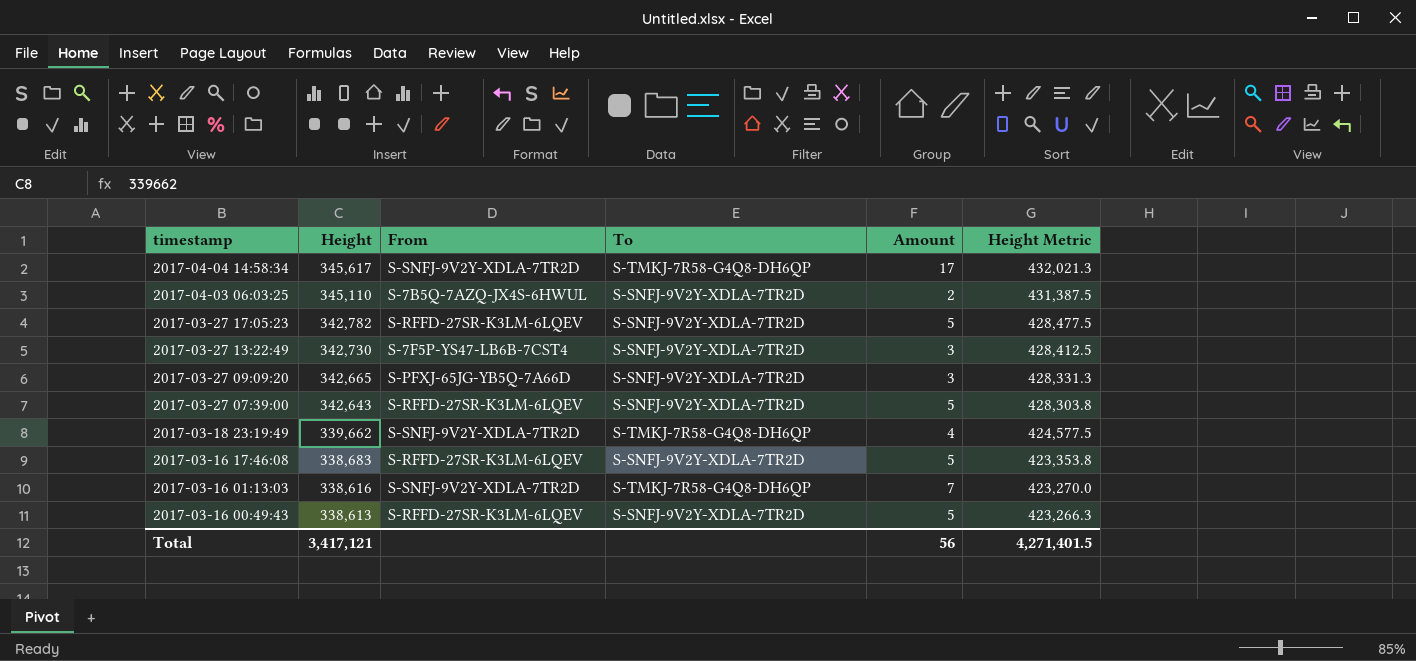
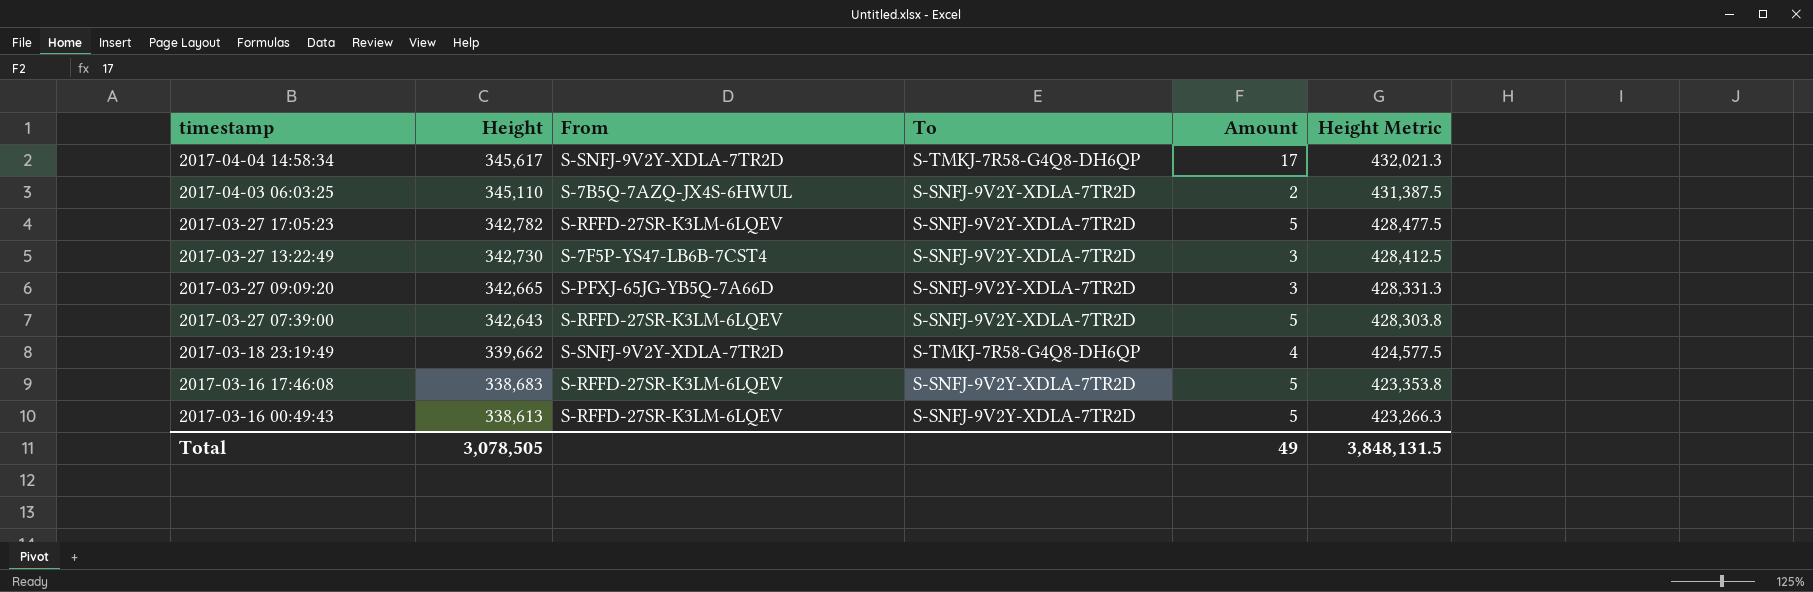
row 2017-03-16 01:13:03: 338,616 | S-SNFJ-9V2Y-XDLA-7TR2D | S-TMKJ-7R58-G4Q8-DH6QP | 7 | 423,270.0 -> none
Total | Height: 3,417,121 -> 3,078,505
Total | Amount: 56 -> 49
Total | Height Metric: 4,271,401.5 -> 3,848,131.5

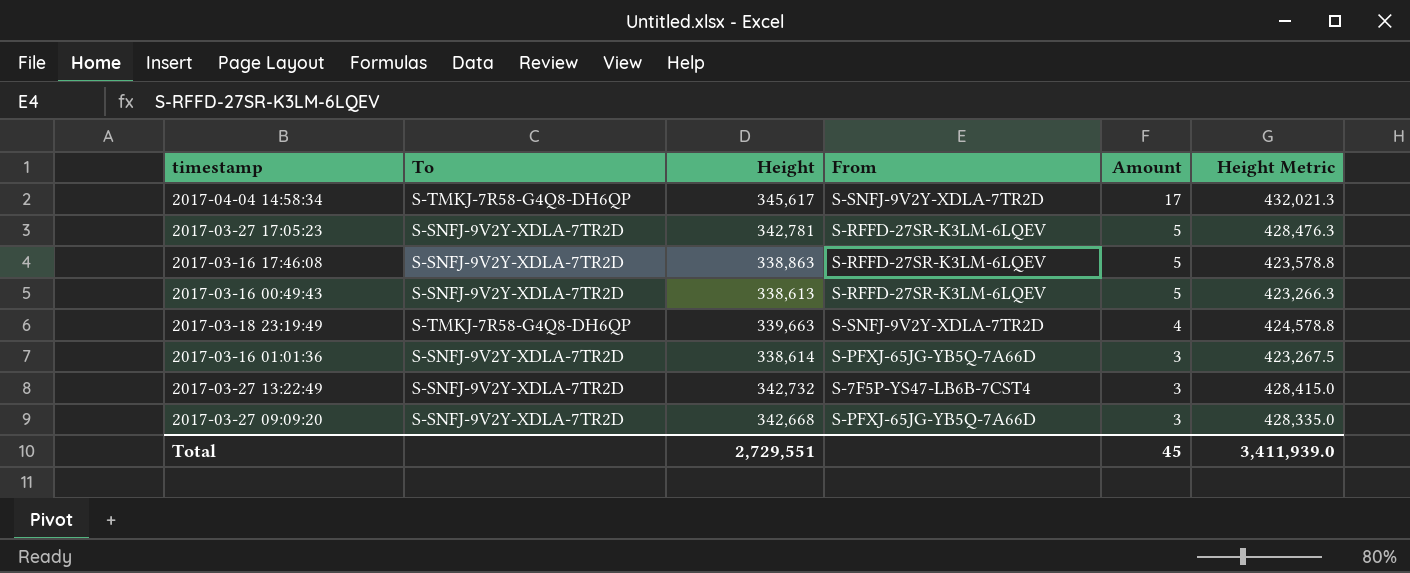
row order: timestamp descending -> Amount descending
column To | position: 4 -> 2
row 2017-04-03 06:03:25: 345,110 | S-7B5Q-7AZQ-JX4S-6HWUL | S-SNFJ-9V2Y-XDLA-7TR2D | 2 | 431,387.5 -> none
row 2017-03-27 07:39:00: 342,643 | S-RFFD-27SR-K3LM-6LQEV | S-SNFJ-9V2Y-XDLA-7TR2D | 5 | 428,303.8 -> none
2017-03-27 17:05:23 | Height: 342,782 -> 342,781
2017-03-27 17:05:23 | Height Metric: 428,477.5 -> 428,476.3
2017-03-16 17:46:08 | Height: 338,683 -> 338,863
2017-03-16 17:46:08 | Height Metric: 423,353.8 -> 423,578.8
2017-03-18 23:19:49 | Height: 339,662 -> 339,663
2017-03-18 23:19:49 | Height Metric: 424,577.5 -> 424,578.8
row 2017-03-16 01:01:36: none -> S-SNFJ-9V2Y-XDLA-7TR2D | 338,614 | S-PFXJ-65JG-YB5Q-7A66D | 3 | 423,267.5
2017-03-27 13:22:49 | Height: 342,730 -> 342,732
2017-03-27 13:22:49 | Height Metric: 428,412.5 -> 428,415.0
2017-03-27 09:09:20 | Height: 342,665 -> 342,668
2017-03-27 09:09:20 | Height Metric: 428,331.3 -> 428,335.0
Total | Height: 3,078,505 -> 2,729,551
Total | Amount: 49 -> 45
Total | Height Metric: 3,848,131.5 -> 3,411,939.0

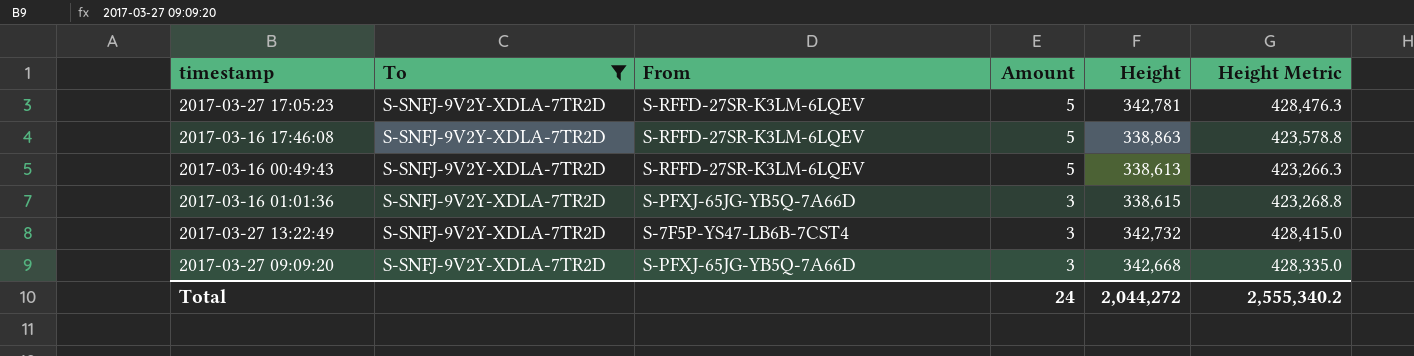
filter: none -> To = S-SNFJ-9V2Y-XDLA-7TR2D
column Height | position: 3 -> 5
2017-03-16 01:01:36 | Height: 338,614 -> 338,615
2017-03-16 01:01:36 | Height Metric: 423,267.5 -> 423,268.8
Total | Amount: 45 -> 24
Total | Height: 2,729,551 -> 2,044,272
Total | Height Metric: 3,411,939.0 -> 2,555,340.2

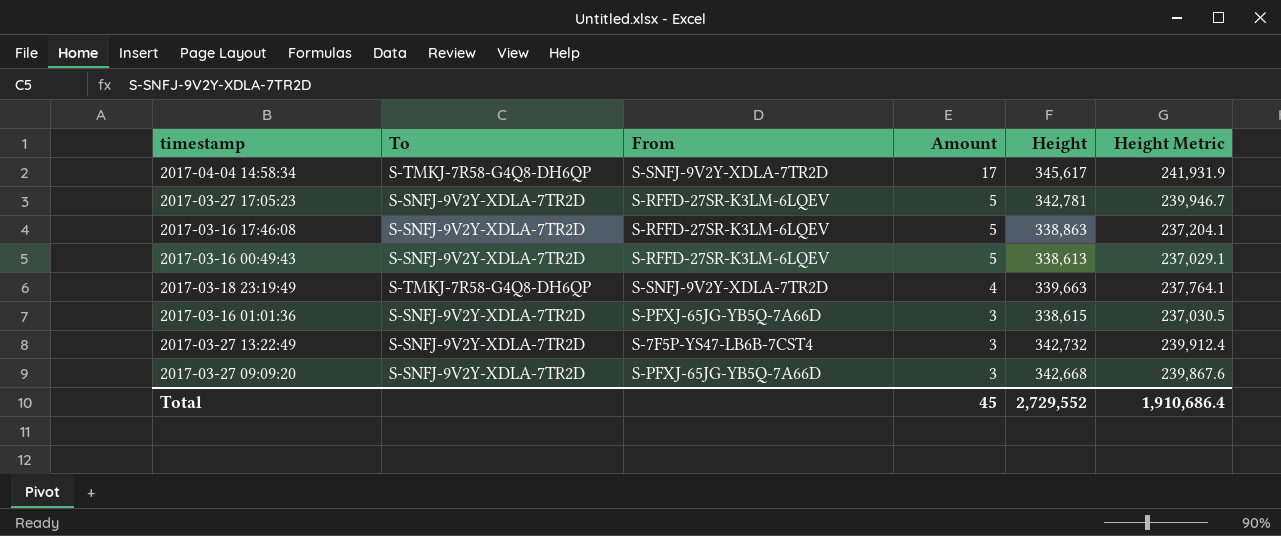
filter: To = S-SNFJ-9V2Y-XDLA-7TR2D -> none
column Height Metric | formula: [Height] * 1.25 -> [Height] * 0.7
Total | Amount: 24 -> 45
Total | Height: 2,044,272 -> 2,729,552
Total | Height Metric: 2,555,340.2 -> 1,910,686.4

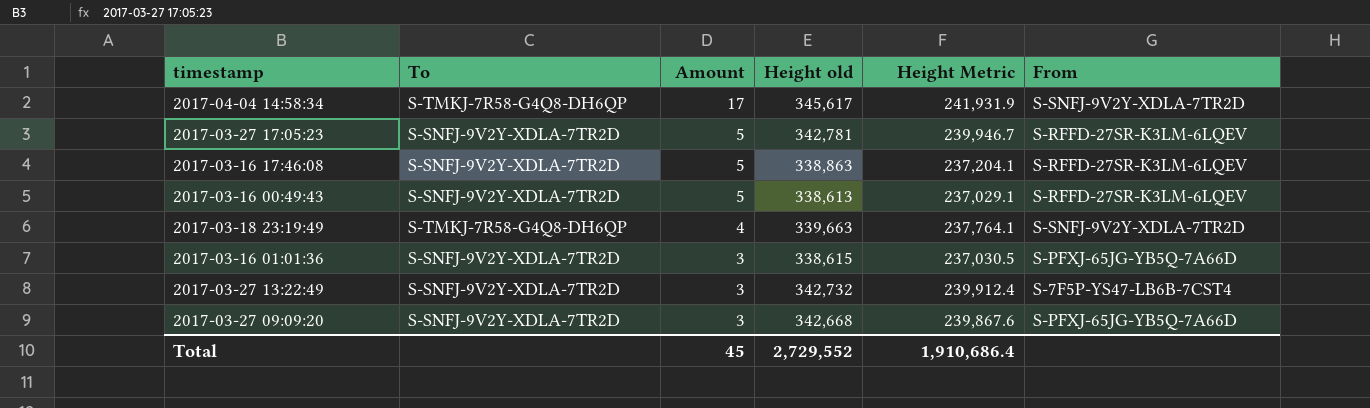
column name: Height -> Height old
column From | position: 3 -> 6

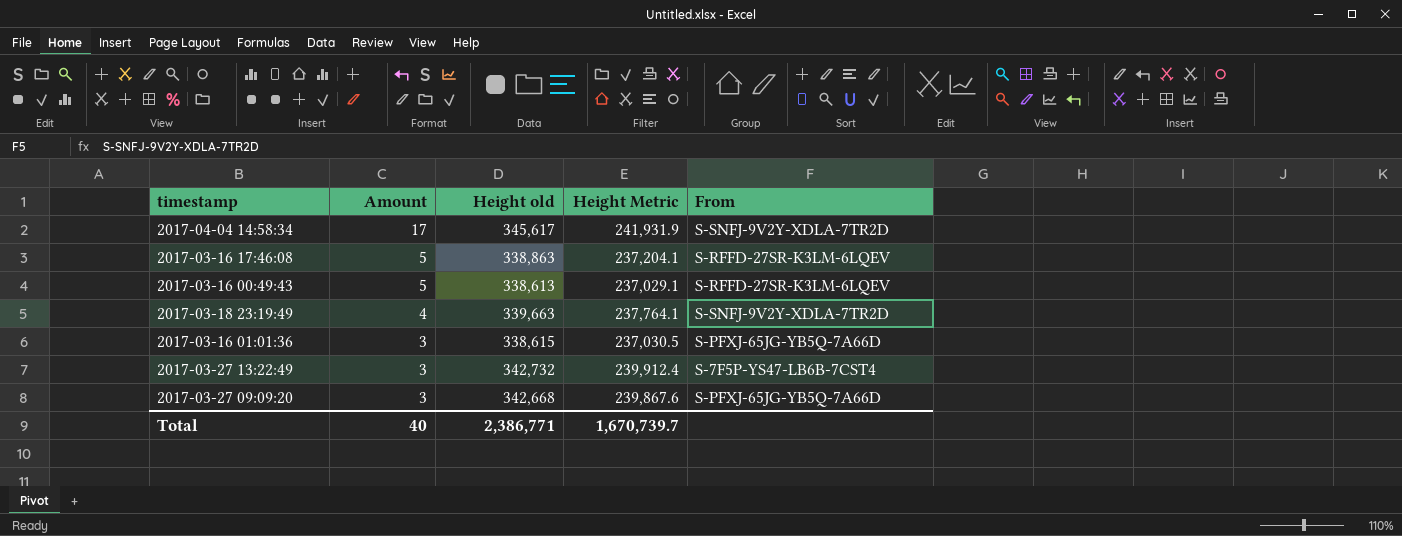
column To | position: 2 -> none
row 2017-03-27 17:05:23: S-SNFJ-9V2Y-XDLA-7TR2D | 5 | 342,781 | 239,946.7 | S-RFFD-27SR-K3LM-6LQEV -> none
Total | Amount: 45 -> 40
Total | Height old: 2,729,552 -> 2,386,771
Total | Height Metric: 1,910,686.4 -> 1,670,739.7

